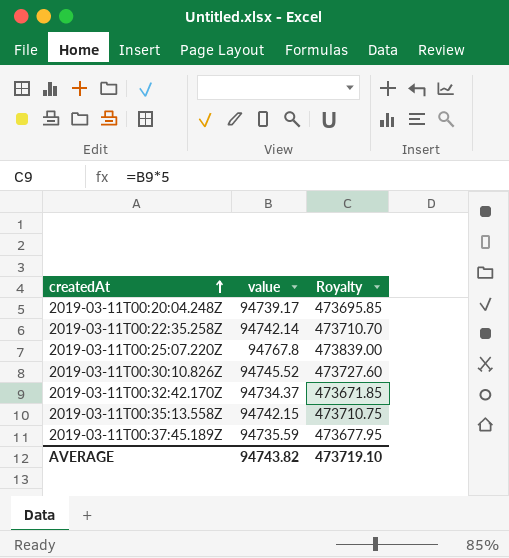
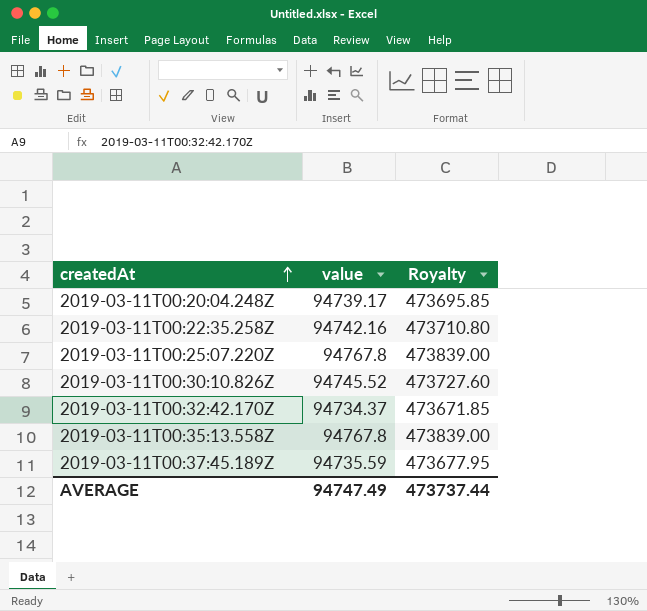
2019-03-11T00:22:35.258Z | value: 94742.14 -> 94742.16
2019-03-11T00:22:35.258Z | Royalty: 473710.70 -> 473710.80
2019-03-11T00:35:13.558Z | value: 94742.15 -> 94767.8
2019-03-11T00:35:13.558Z | Royalty: 473710.75 -> 473839.00
AVERAGE | value: 94743.82 -> 94747.49
AVERAGE | Royalty: 473719.10 -> 473737.44

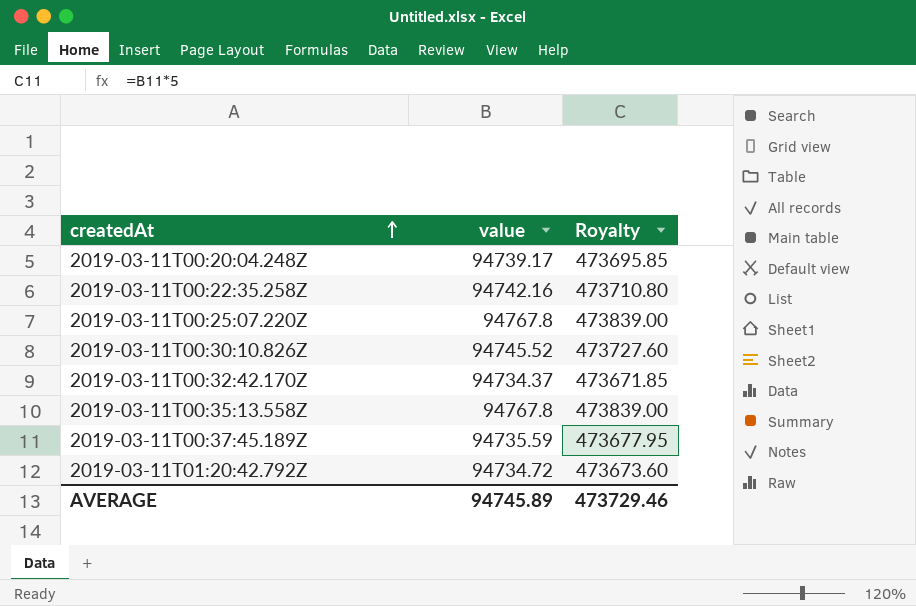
row 2019-03-11T01:20:42.792Z: none -> 94734.72 | 473673.60
AVERAGE | value: 94747.49 -> 94745.89
AVERAGE | Royalty: 473737.44 -> 473729.46

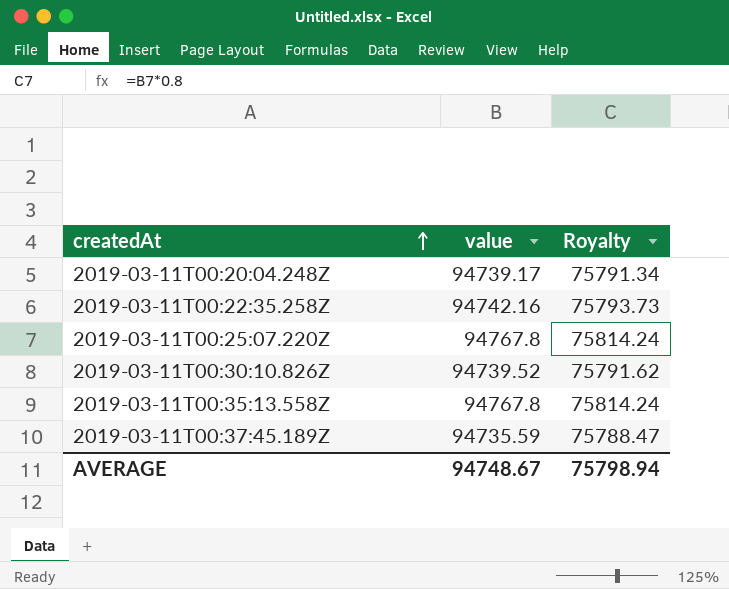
column Royalty | formula: [value] * 5 -> [value] * 0.8
row 2019-03-11T00:32:42.170Z: 94734.37 | 473671.85 -> none
row 2019-03-11T01:20:42.792Z: 94734.72 | 473673.60 -> none
2019-03-11T00:30:10.826Z | value: 94745.52 -> 94739.52
AVERAGE | value: 94745.89 -> 94748.67
AVERAGE | Royalty: 473729.46 -> 75798.94

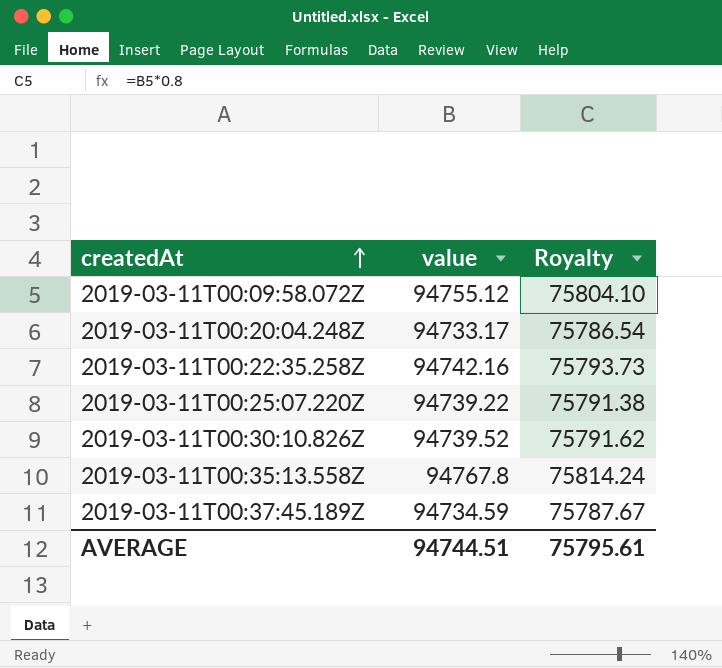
row 2019-03-11T00:09:58.072Z: none -> 94755.12 | 75804.10
2019-03-11T00:20:04.248Z | value: 94739.17 -> 94733.17
2019-03-11T00:20:04.248Z | Royalty: 75791.34 -> 75786.54
2019-03-11T00:25:07.220Z | value: 94767.8 -> 94739.22
2019-03-11T00:25:07.220Z | Royalty: 75814.24 -> 75791.38
2019-03-11T00:37:45.189Z | value: 94735.59 -> 94734.59
2019-03-11T00:37:45.189Z | Royalty: 75788.47 -> 75787.67
AVERAGE | value: 94748.67 -> 94744.51
AVERAGE | Royalty: 75798.94 -> 75795.61

